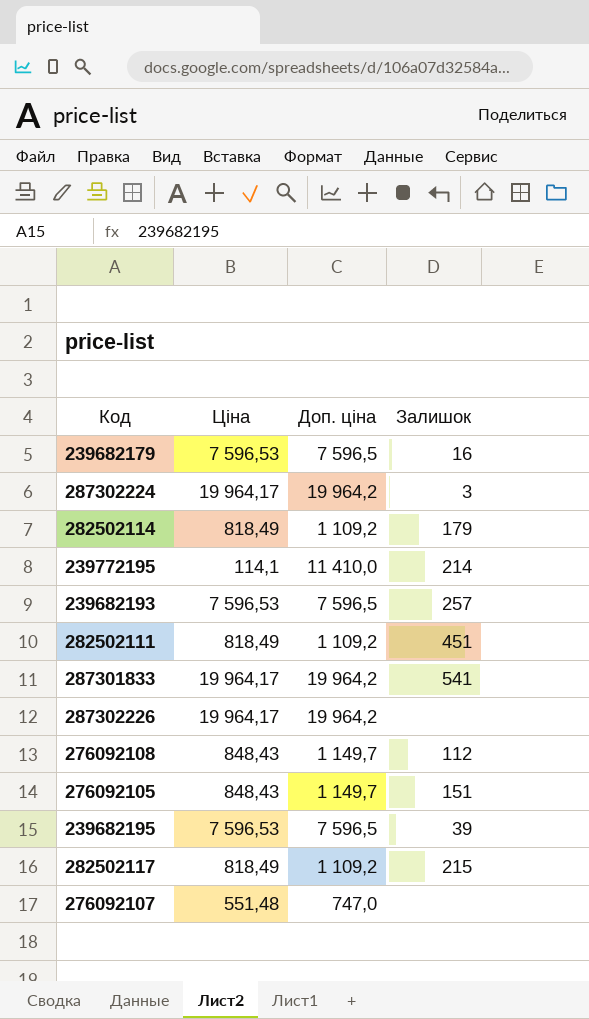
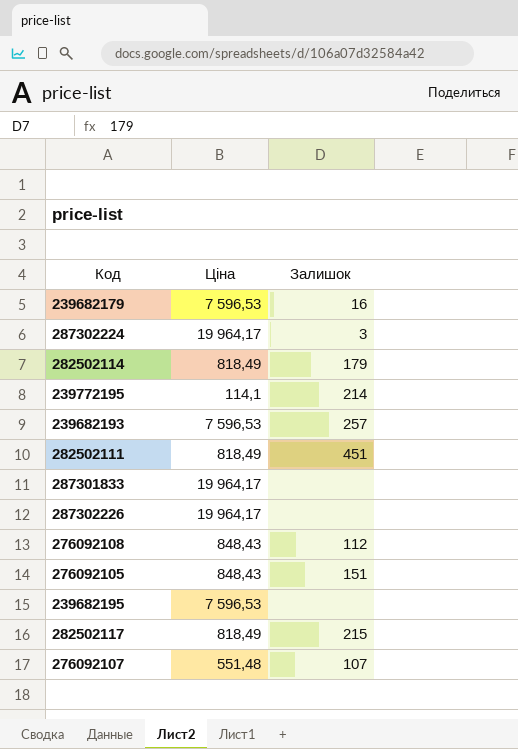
column Доп. ціна | position: 3 -> none
287301833 | Залишок: 541 -> none
239682195 | Залишок: 39 -> none
276092107 | Залишок: none -> 107

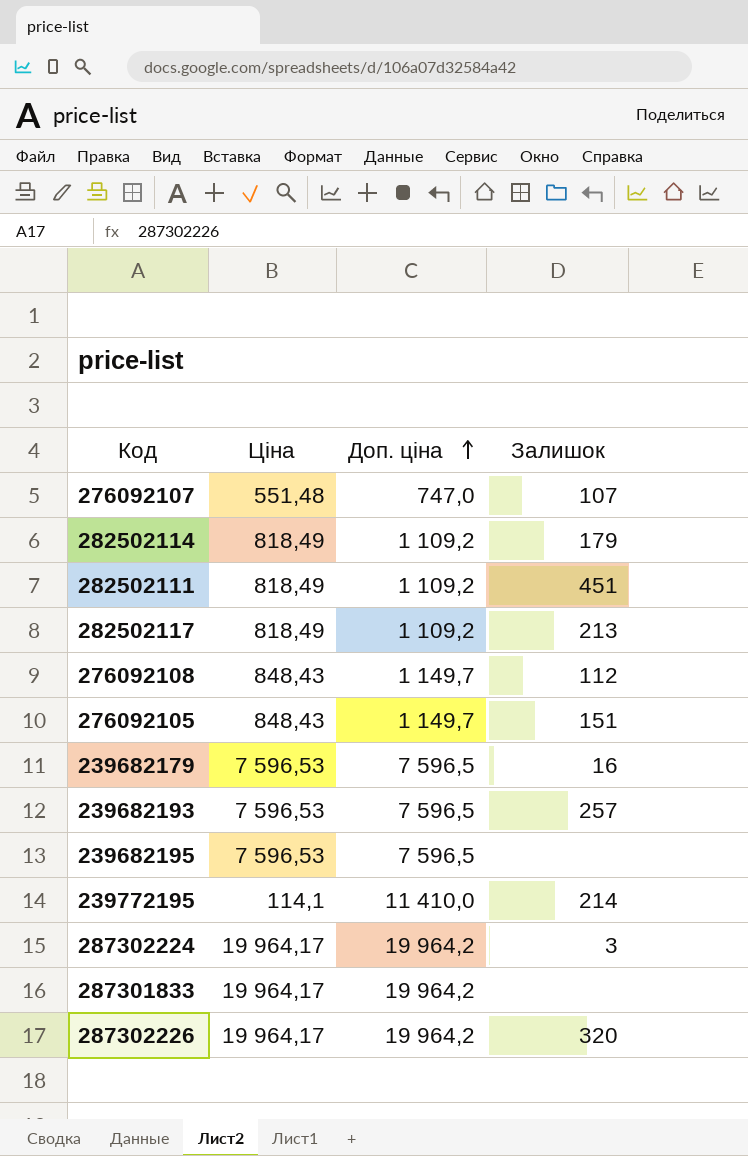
row order: none -> Доп. ціна ascending
column Доп. ціна | position: none -> 3
282502117 | Залишок: 215 -> 213
287302226 | Залишок: none -> 320

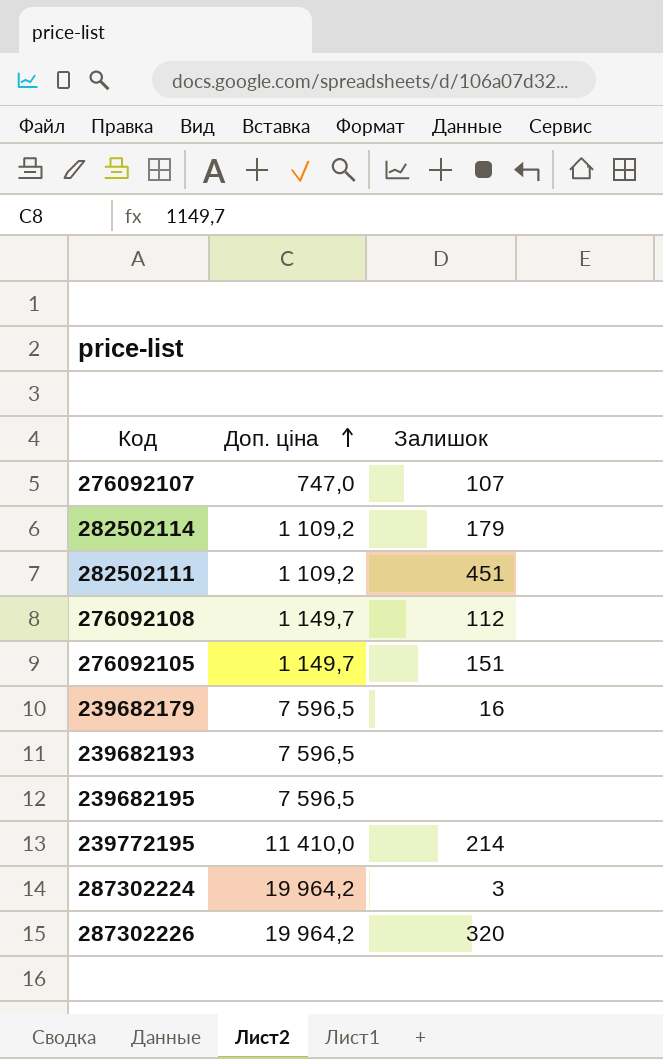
column Ціна | position: 2 -> none
row 282502117: 818,49 | 1 109,2 | 213 -> none
row 287301833: 19 964,17 | 19 964,2 | none -> none
239682193 | Залишок: 257 -> none

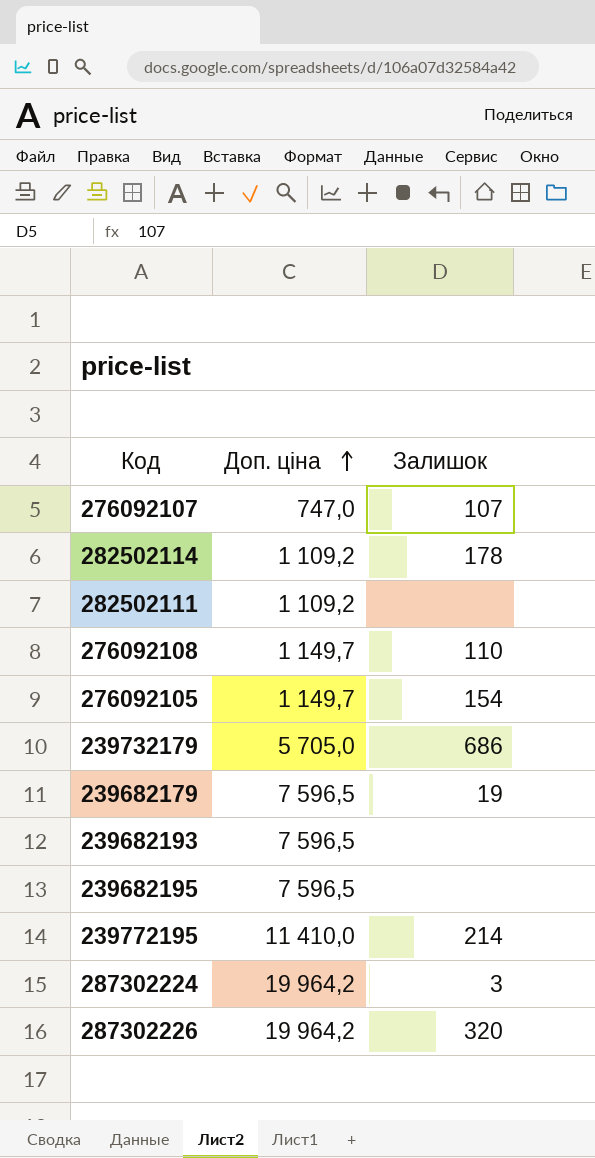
282502114 | Залишок: 179 -> 178
282502111 | Залишок: 451 -> none
276092108 | Залишок: 112 -> 110
276092105 | Залишок: 151 -> 154
row 239732179: none -> 5 705,0 | 686
239682179 | Залишок: 16 -> 19

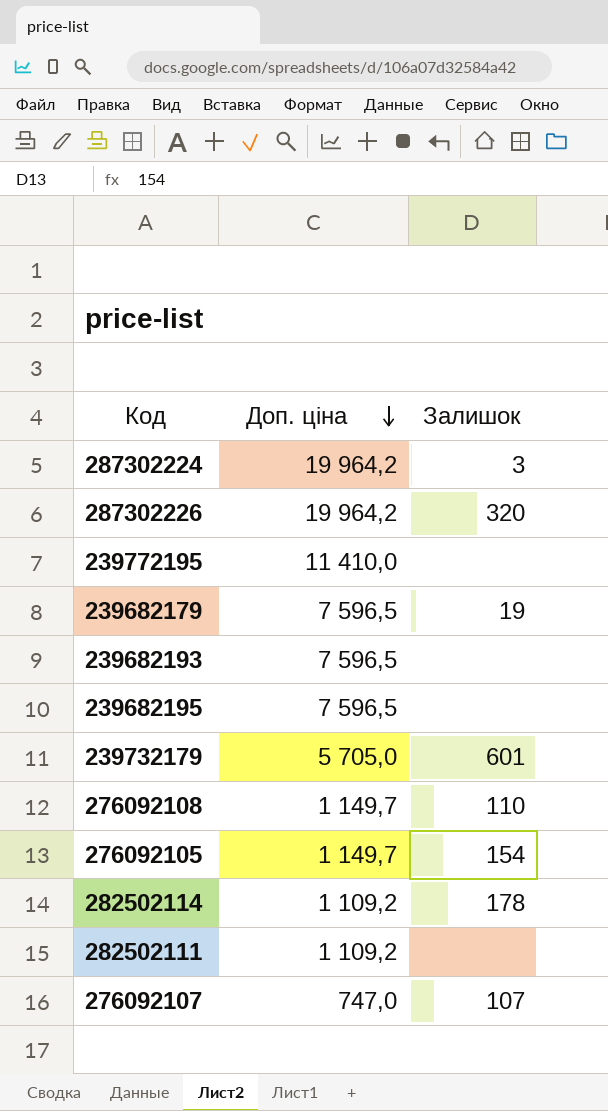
row order: Доп. ціна ascending -> Доп. ціна descending
239772195 | Залишок: 214 -> none
239732179 | Залишок: 686 -> 601

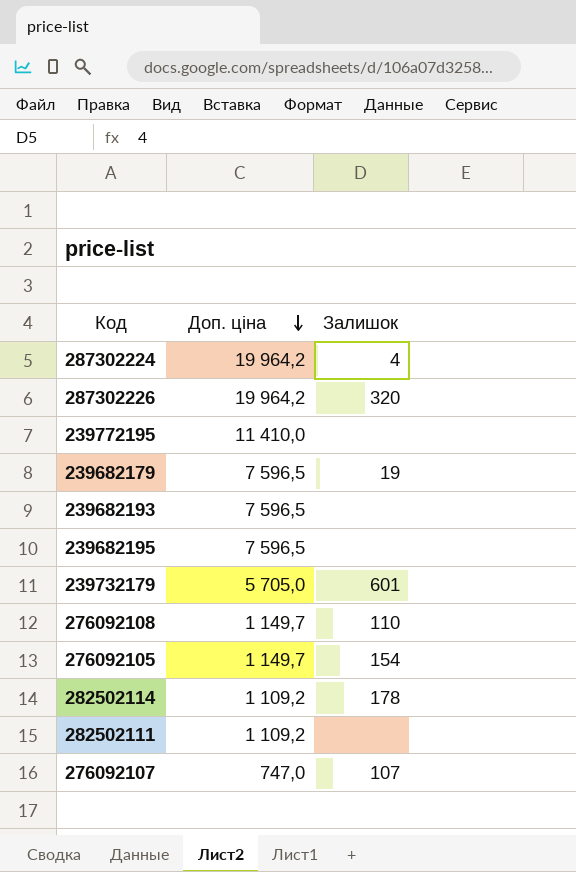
287302224 | Залишок: 3 -> 4

